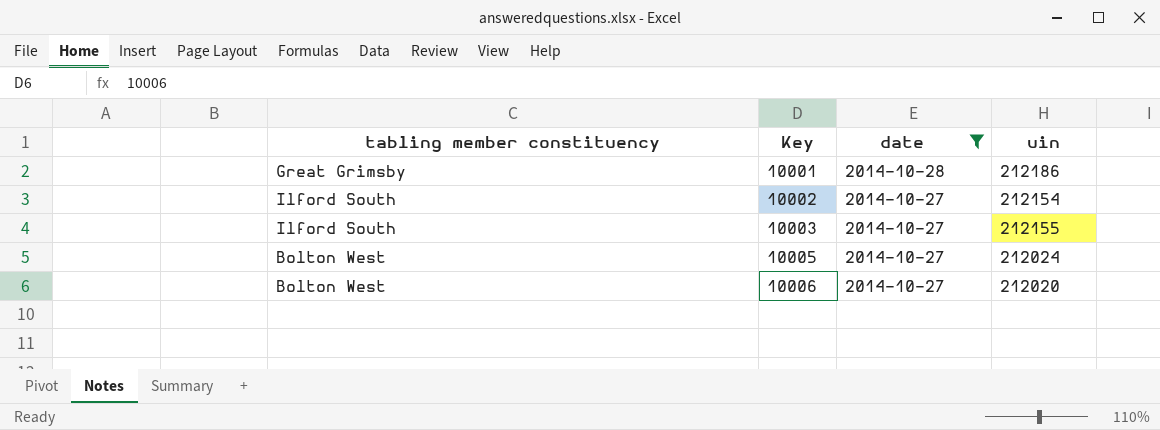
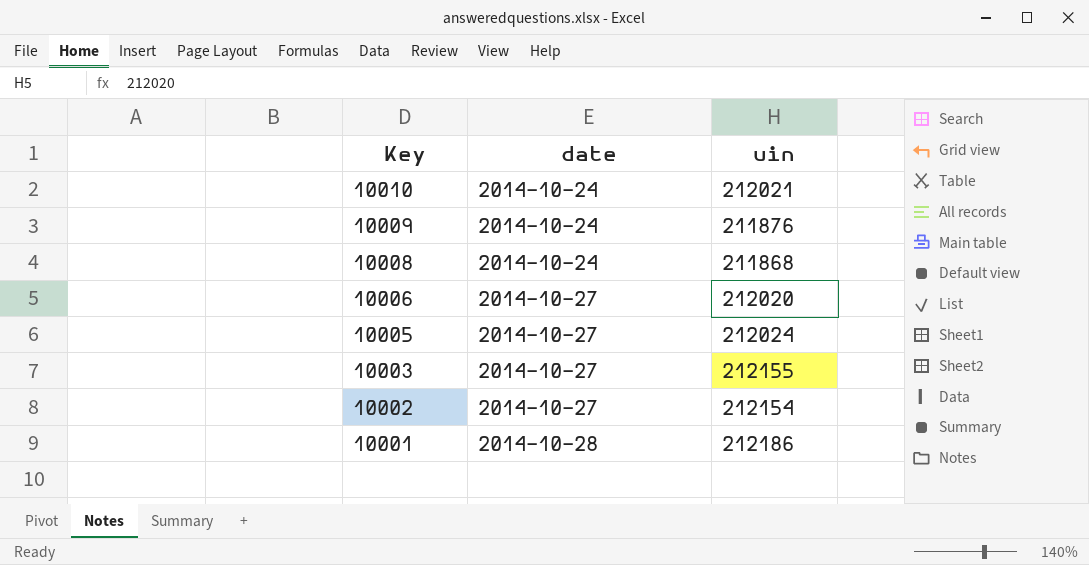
filter: date != 2014-10-24 -> none
row order: Key ascending -> Key descending
column tabling member constituency | position: 1 -> none

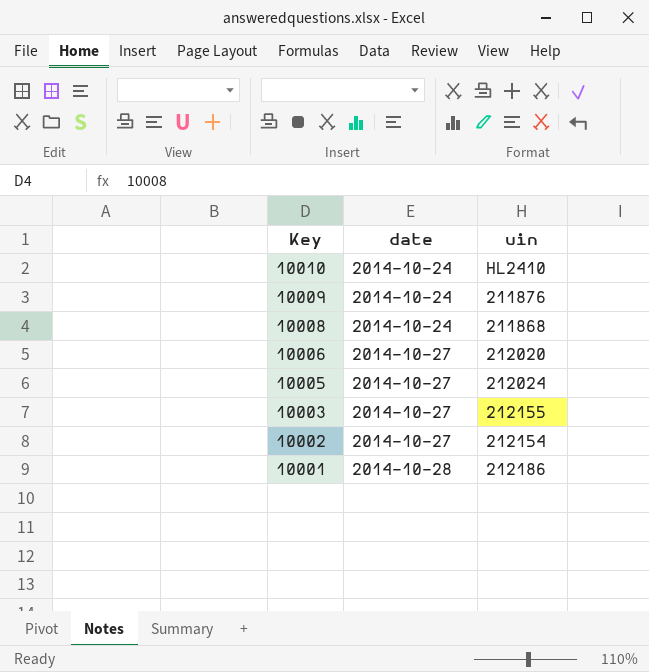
10010 | uin: 212021 -> HL2410

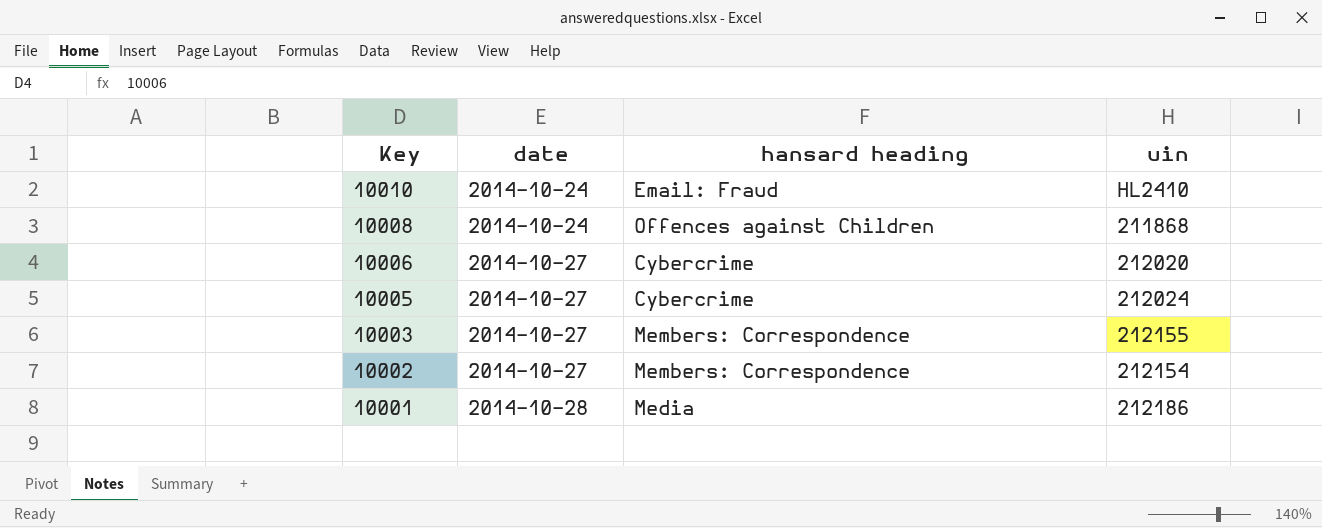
column hansard heading | position: none -> 3
row 10009: 2014-10-24 | 211876 -> none

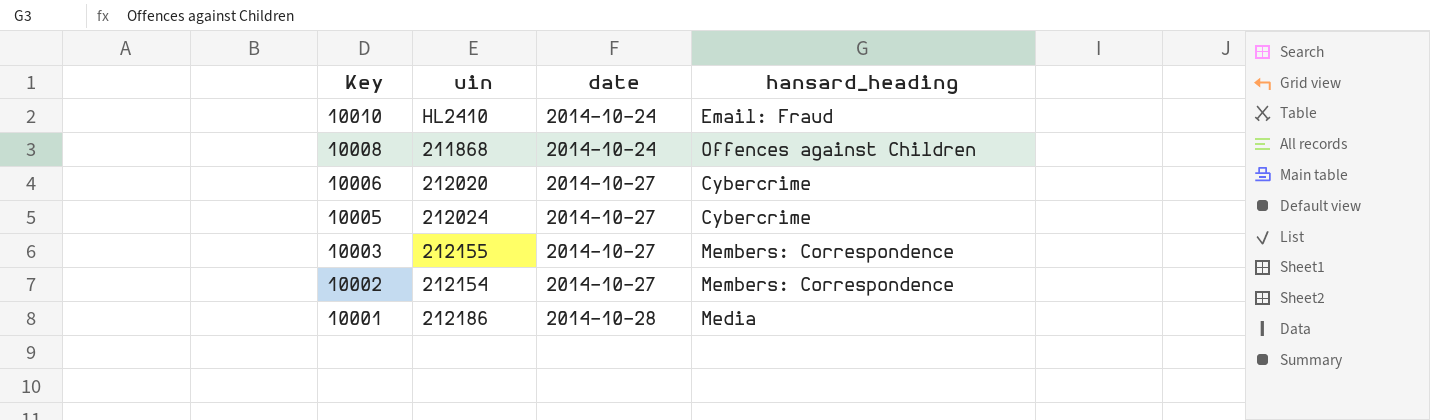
column uin | position: 4 -> 2
column name: hansard heading -> hansard_heading

